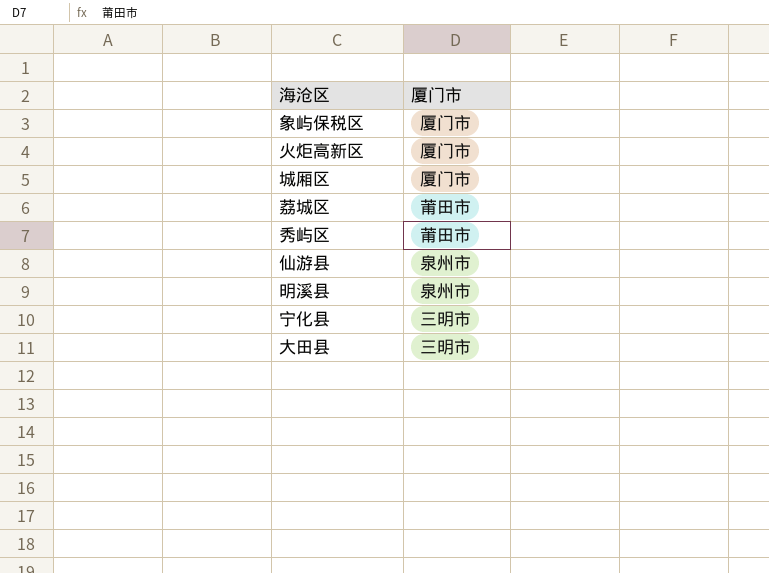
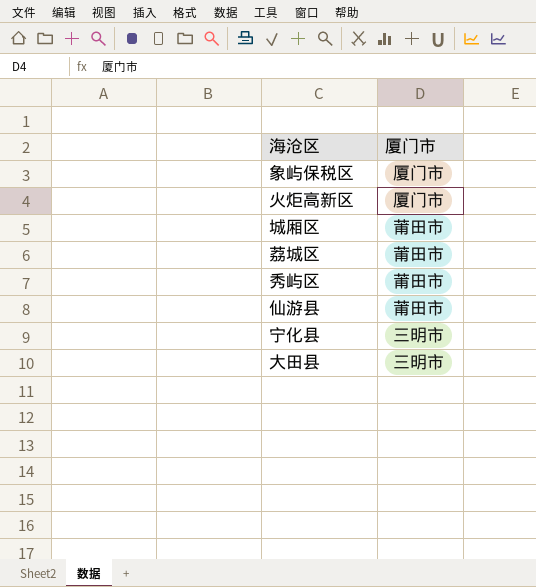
row 明溪县: 泉州市 -> none
城厢区 | 厦门市: 厦门市 -> 莆田市
仙游县 | 厦门市: 泉州市 -> 莆田市

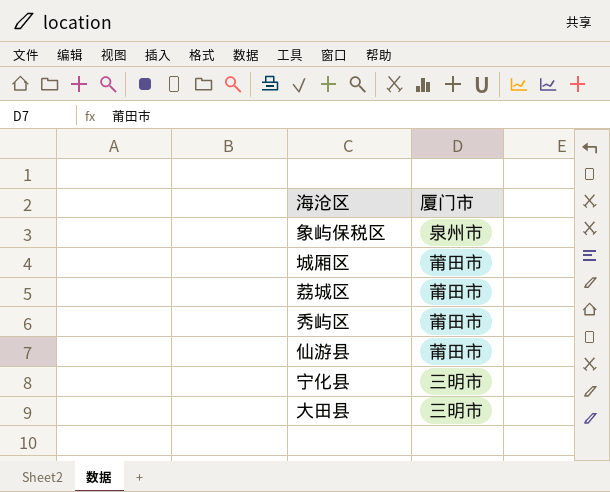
row 火炬高新区: 厦门市 -> none
象屿保税区 | 厦门市: 厦门市 -> 泉州市

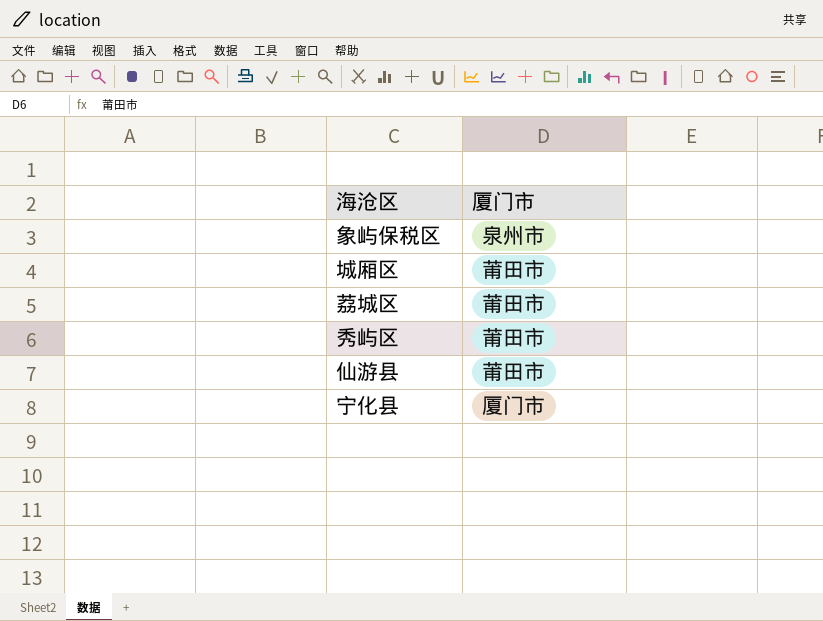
row 大田县: 三明市 -> none
宁化县 | 厦门市: 三明市 -> 厦门市

